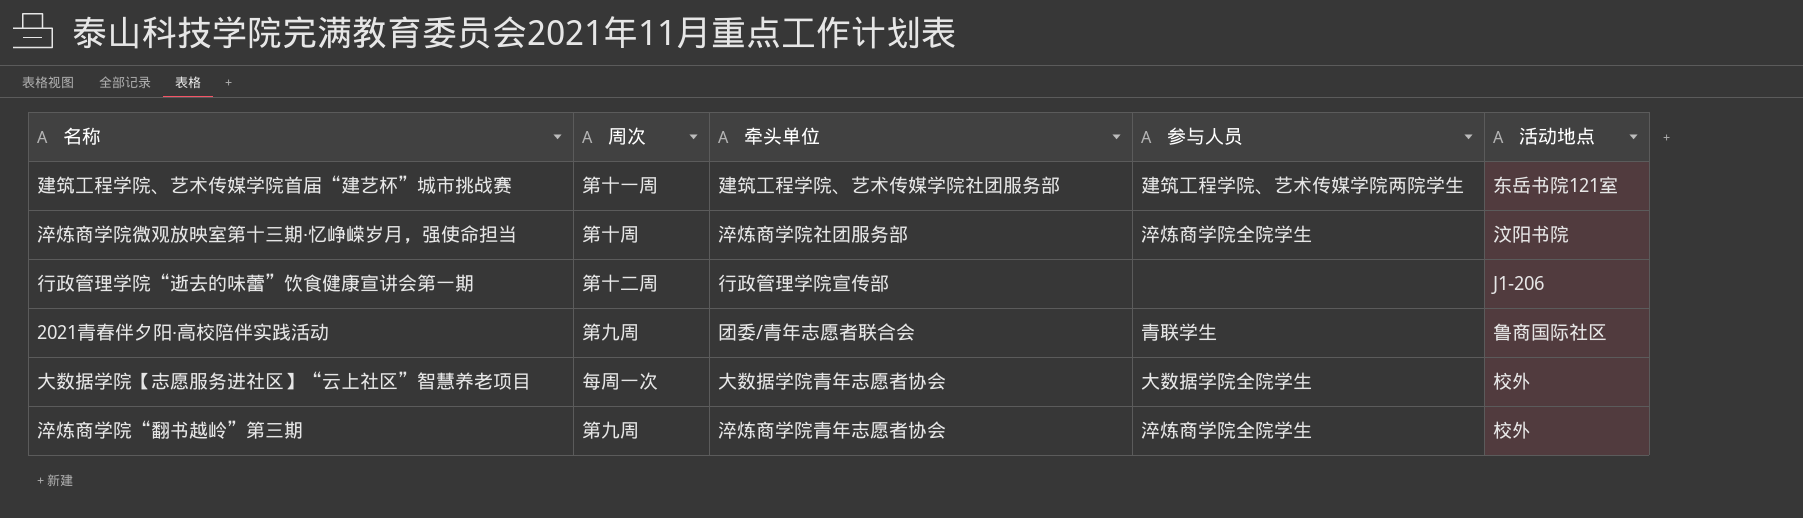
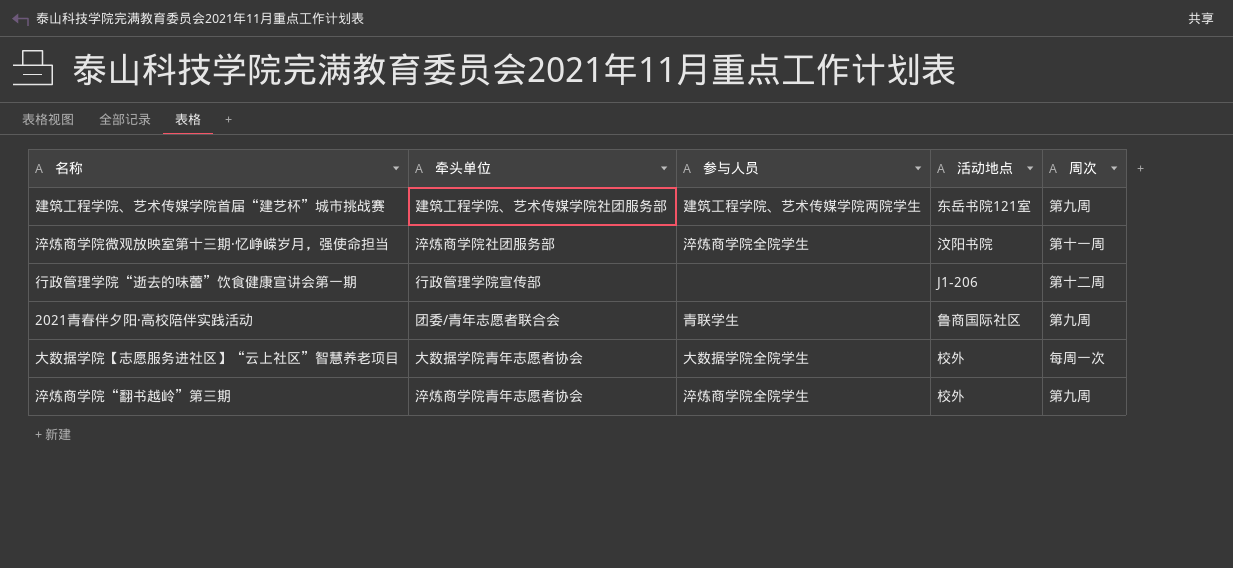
column 周次 | position: 2 -> 5
建筑工程学院、艺术传媒学院首届“建艺杯”城市挑战赛 | 周次: 第十一周 -> 第九周
淬炼商学院微观放映室第十三期·忆峥嵘岁月，强使命担当 | 周次: 第十周 -> 第十一周

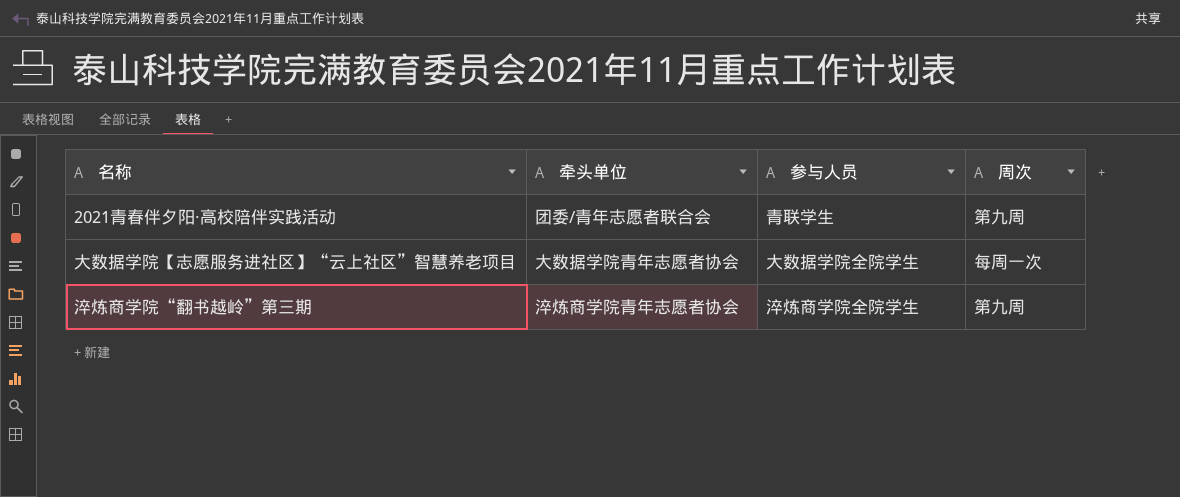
column 活动地点 | position: 4 -> none
row 建筑工程学院、艺术传媒学院首届“建艺杯”城市挑战赛: 建筑工程学院、艺术传媒学院社团服务部 | 建筑工程学院、艺术传媒学院两院学生 | 东岳书院121室 | 第九周 -> none
row 淬炼商学院微观放映室第十三期·忆峥嵘岁月，强使命担当: 淬炼商学院社团服务部 | 淬炼商学院全院学生 | 汶阳书院 | 第十一周 -> none
row 行政管理学院“逝去的味蕾”饮食健康宣讲会第一期: 行政管理学院宣传部 | none | J1-206 | 第十二周 -> none

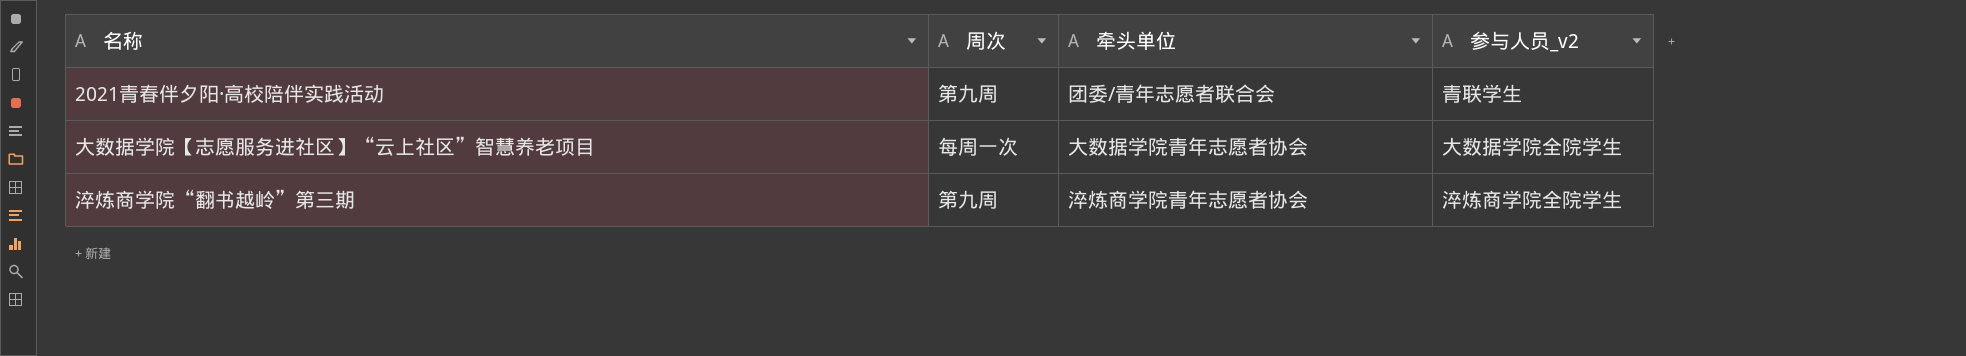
column 周次 | position: 4 -> 2
column name: 参与人员 -> 参与人员_v2

